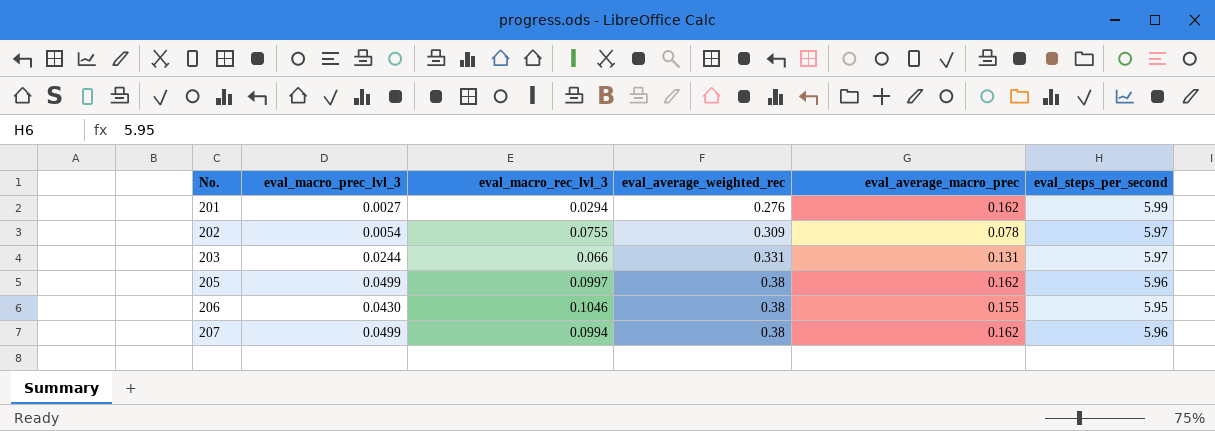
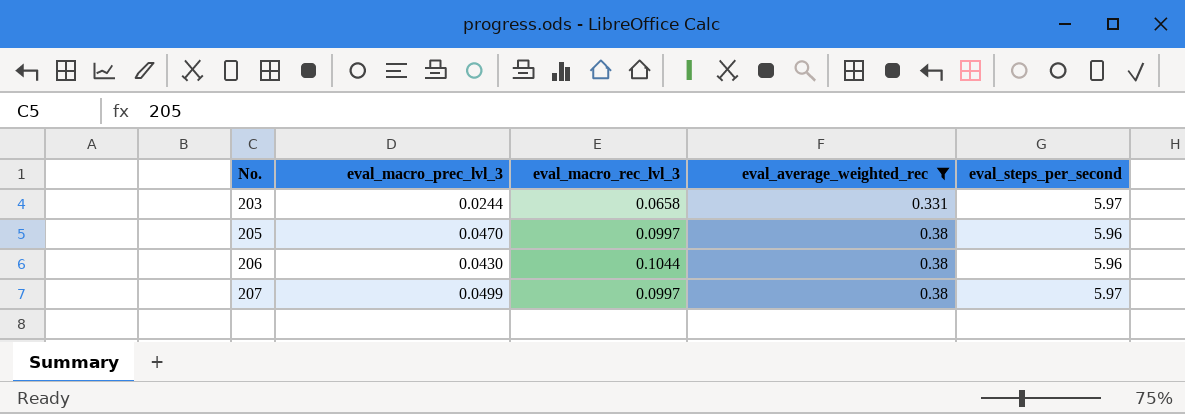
filter: none -> eval_average_weighted_rec >= 0.331
column eval_average_macro_prec | position: 5 -> none
203 | eval_macro_rec_lvl_3: 0.066 -> 0.0658
205 | eval_macro_prec_lvl_3: 0.0499 -> 0.0470
206 | eval_macro_rec_lvl_3: 0.1046 -> 0.1044
206 | eval_steps_per_second: 5.95 -> 5.96
207 | eval_macro_rec_lvl_3: 0.0994 -> 0.0997
207 | eval_steps_per_second: 5.96 -> 5.97

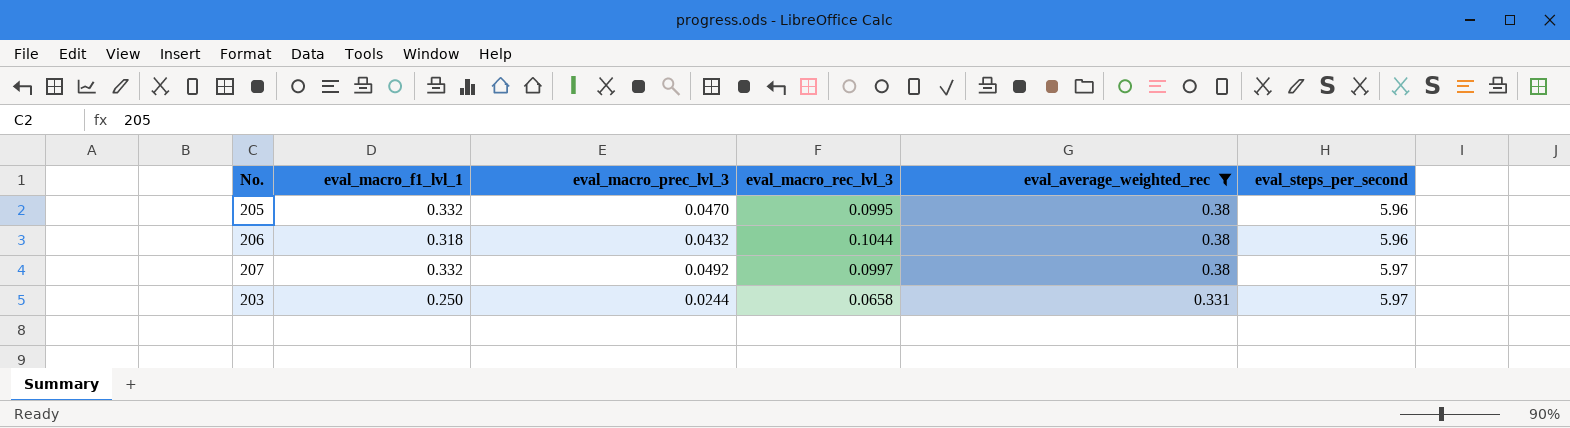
row order: No. ascending -> eval_average_weighted_rec descending
column eval_macro_f1_lvl_1 | position: none -> 2
205 | eval_macro_rec_lvl_3: 0.0997 -> 0.0995
206 | eval_macro_prec_lvl_3: 0.0430 -> 0.0432
207 | eval_macro_prec_lvl_3: 0.0499 -> 0.0492

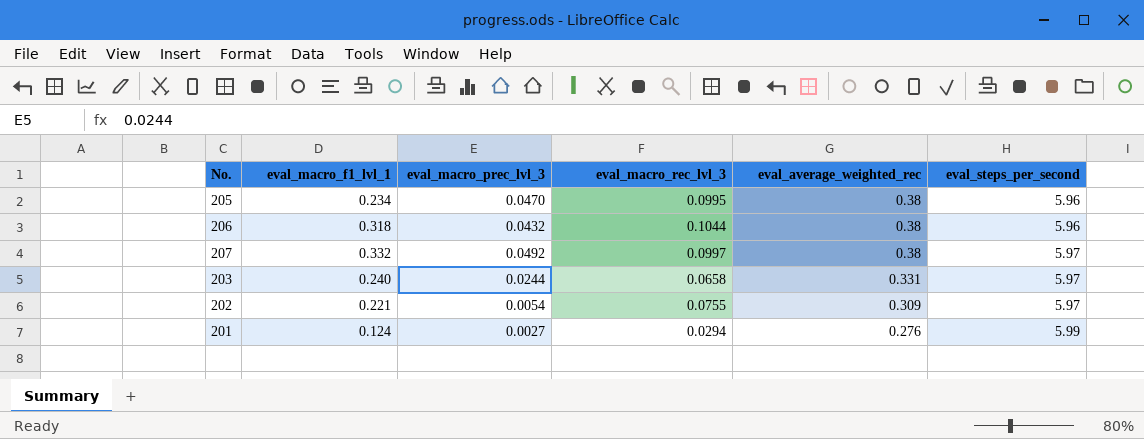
filter: eval_average_weighted_rec >= 0.331 -> none
205 | eval_macro_f1_lvl_1: 0.332 -> 0.234
203 | eval_macro_f1_lvl_1: 0.250 -> 0.240

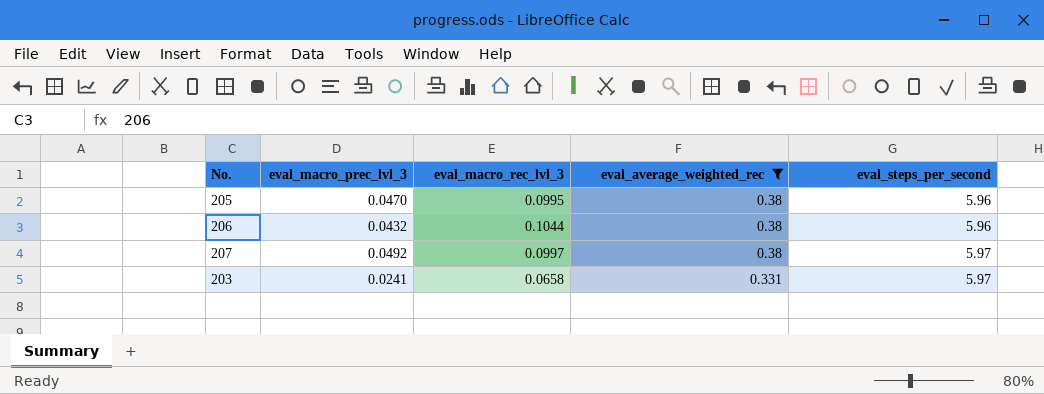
filter: none -> eval_average_weighted_rec >= 0.331
column eval_macro_f1_lvl_1 | position: 2 -> none
203 | eval_macro_prec_lvl_3: 0.0244 -> 0.0241

